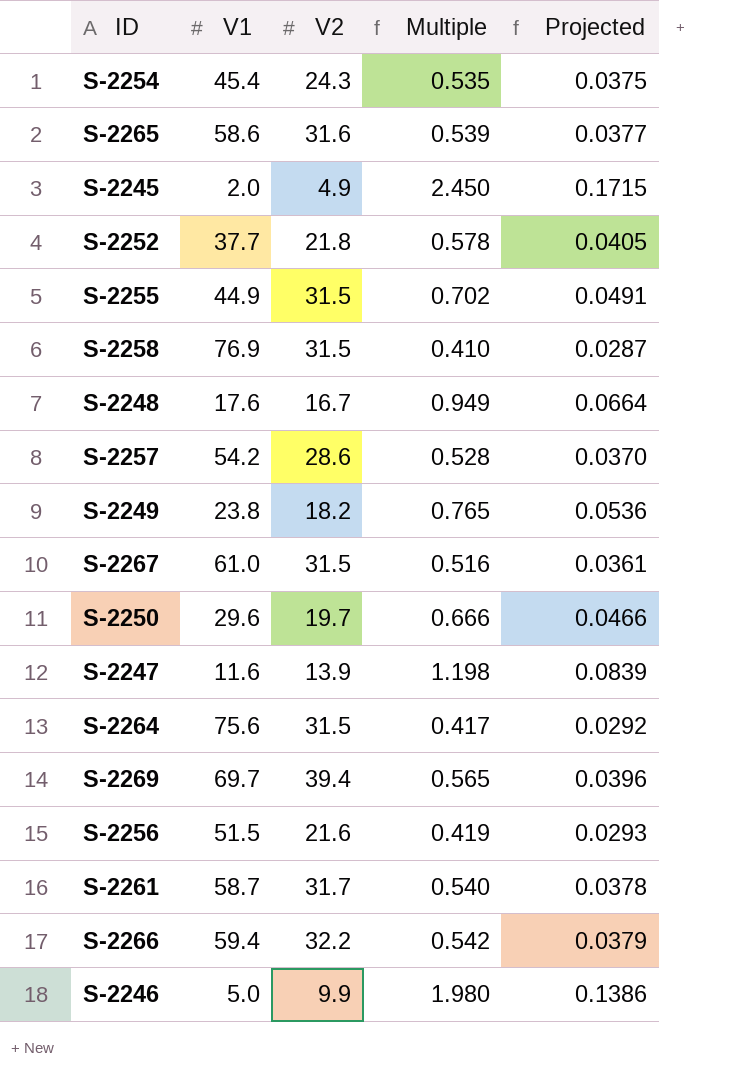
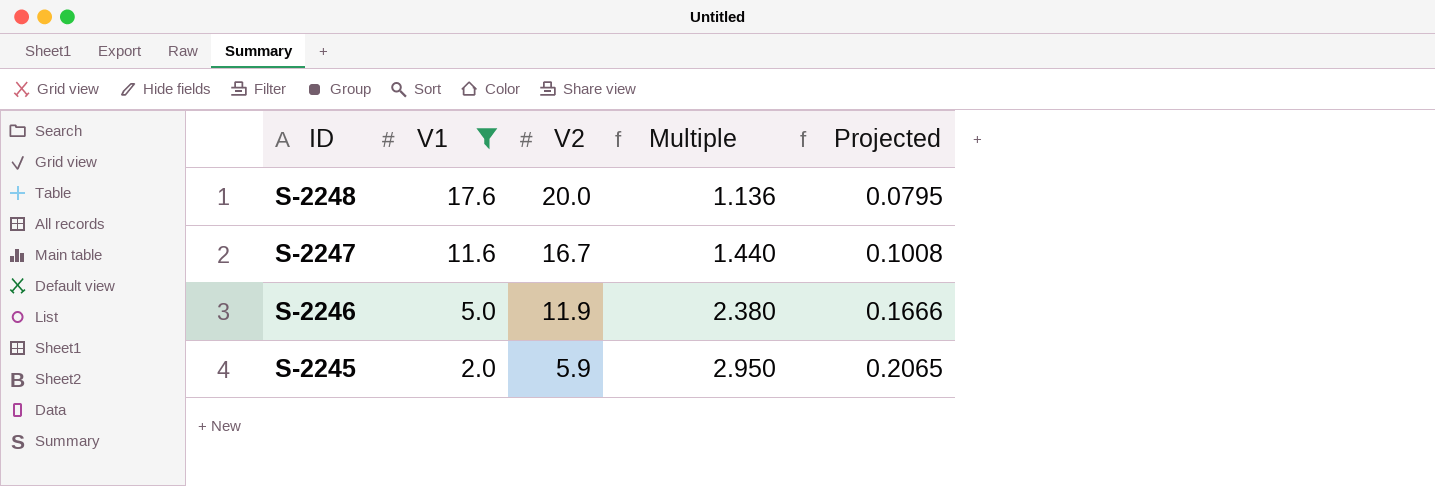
filter: none -> V1 <= 17.6
row order: none -> ID descending
S-2248 | V2: 16.7 -> 20.0
S-2248 | Multiple: 0.949 -> 1.136
S-2248 | Projected: 0.0664 -> 0.0795
S-2247 | V2: 13.9 -> 16.7
S-2247 | Multiple: 1.198 -> 1.440
S-2247 | Projected: 0.0839 -> 0.1008
S-2246 | V2: 9.9 -> 11.9
S-2246 | Multiple: 1.980 -> 2.380
S-2246 | Projected: 0.1386 -> 0.1666
S-2245 | V2: 4.9 -> 5.9
S-2245 | Multiple: 2.450 -> 2.950
S-2245 | Projected: 0.1715 -> 0.2065

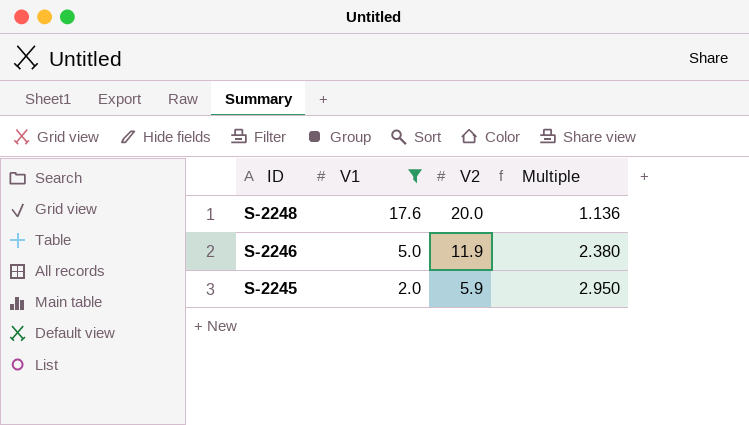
column Projected | formula: [Multiple] * 0.07 -> none
row S-2247: 11.6 | 16.7 | 1.440 | 0.1008 -> none

